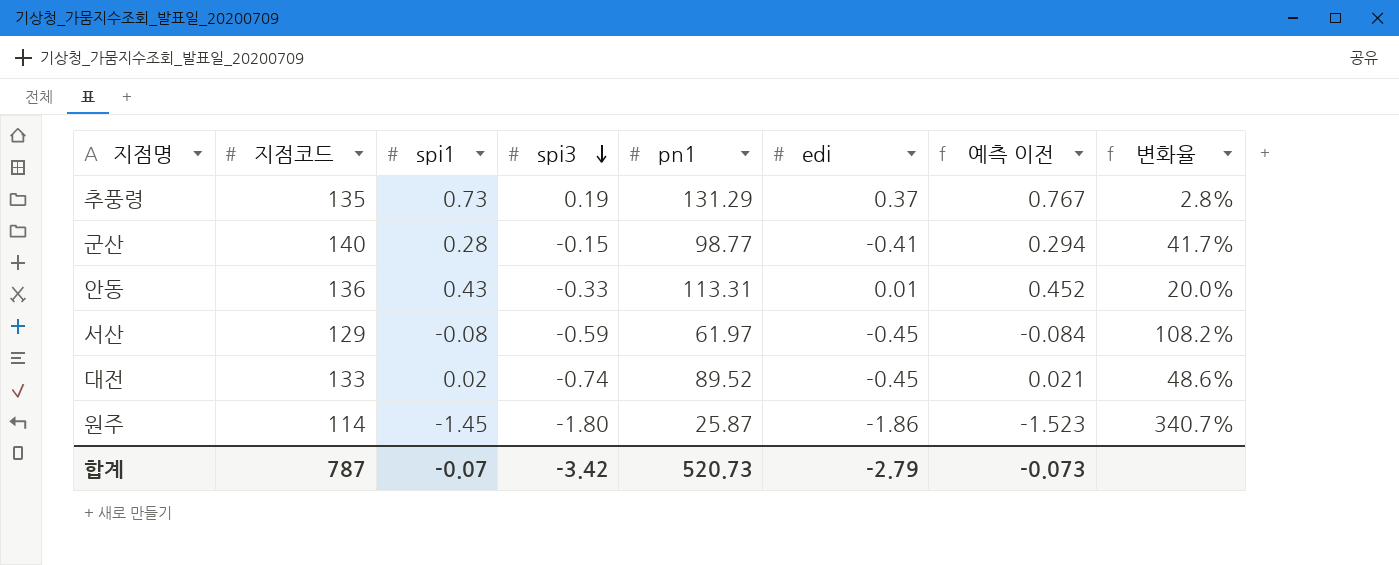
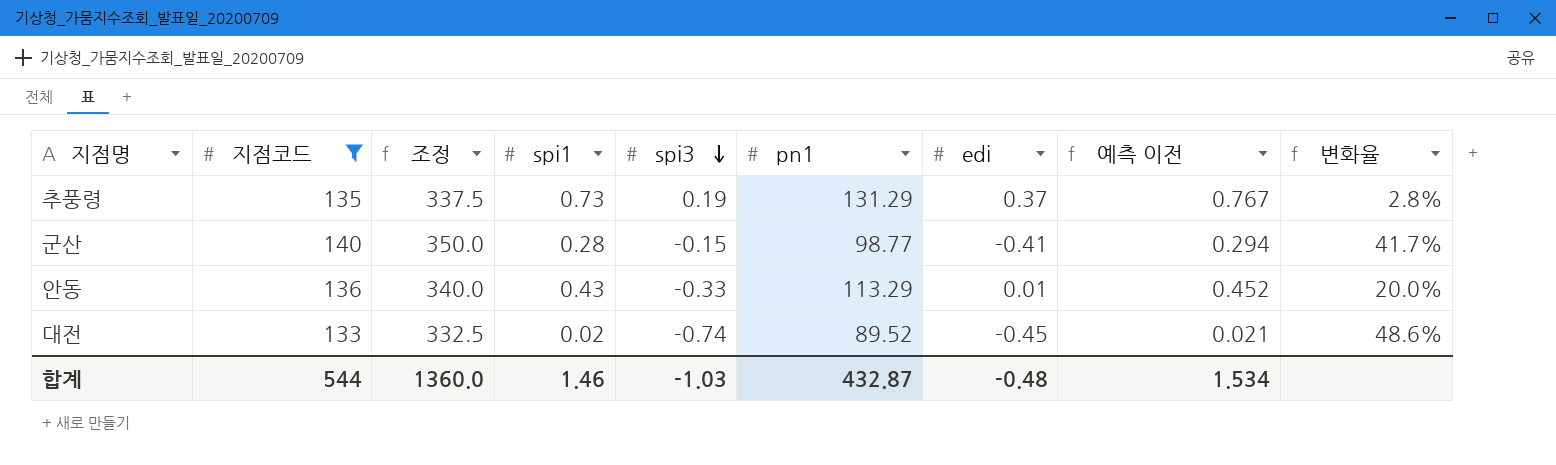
filter: none -> 지점코드 >= 133
column 조정 | formula: none -> [지점코드] * 2.5
안동 | pn1: 113.31 -> 113.29
합계 | 지점코드: 787 -> 544
합계 | spi1: -0.07 -> 1.46
합계 | spi3: -3.42 -> -1.03
합계 | pn1: 520.73 -> 432.87
합계 | edi: -2.79 -> -0.48
합계 | 예측 이전: -0.073 -> 1.534

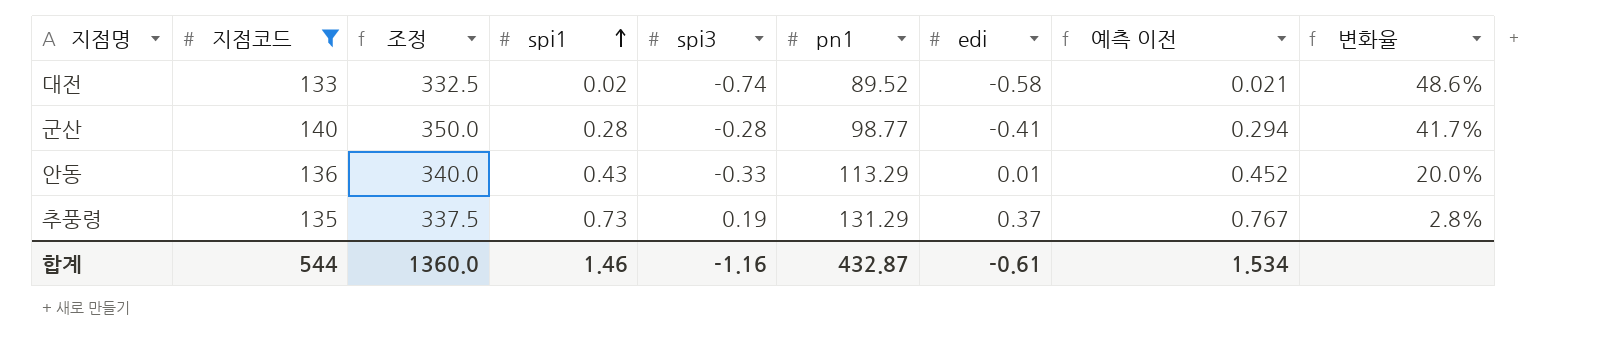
row order: spi3 descending -> spi1 ascending
대전 | edi: -0.45 -> -0.58
군산 | spi3: -0.15 -> -0.28
합계 | spi3: -1.03 -> -1.16
합계 | edi: -0.48 -> -0.61

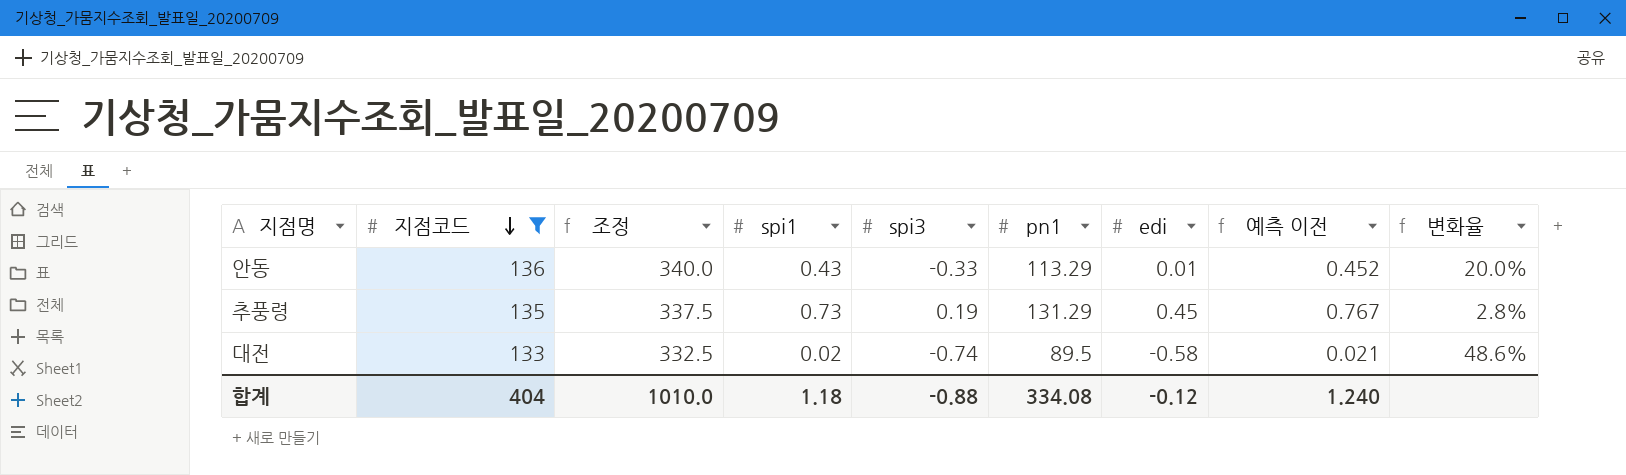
row order: spi1 ascending -> 지점코드 descending
row 군산: 140 | 350.0 | 0.28 | -0.28 | 98.77 | -0.41 | 0.294 | 41.7% -> none
추풍령 | edi: 0.37 -> 0.45
대전 | pn1: 89.52 -> 89.5
합계 | 지점코드: 544 -> 404
합계 | 조정: 1360.0 -> 1010.0
합계 | spi1: 1.46 -> 1.18
합계 | spi3: -1.16 -> -0.88
합계 | pn1: 432.87 -> 334.08
합계 | edi: -0.61 -> -0.12
합계 | 예측 이전: 1.534 -> 1.240

